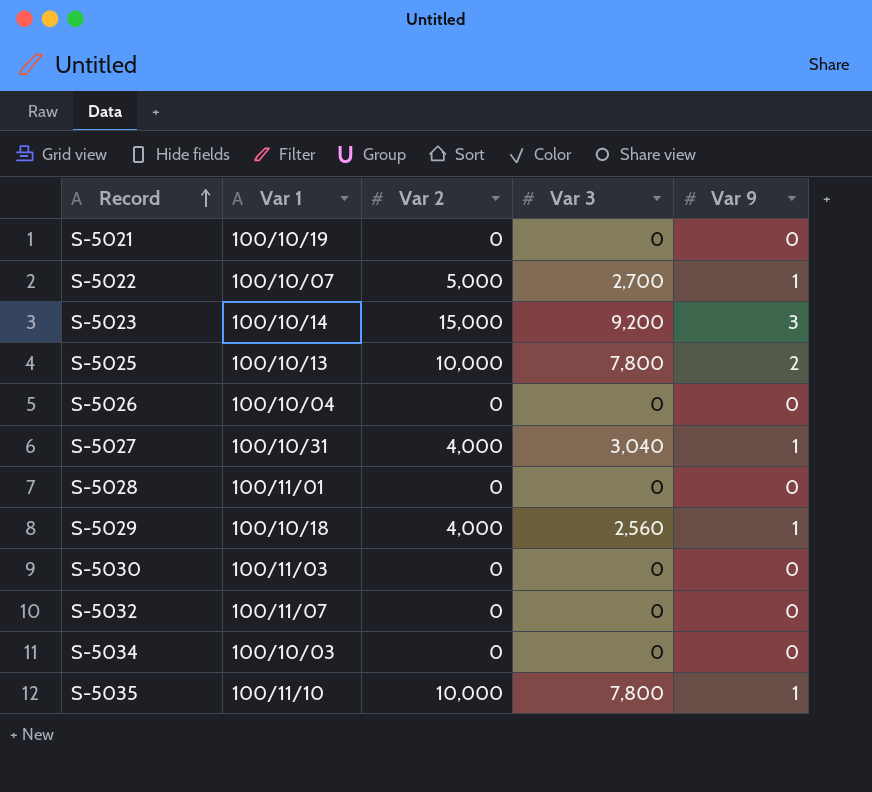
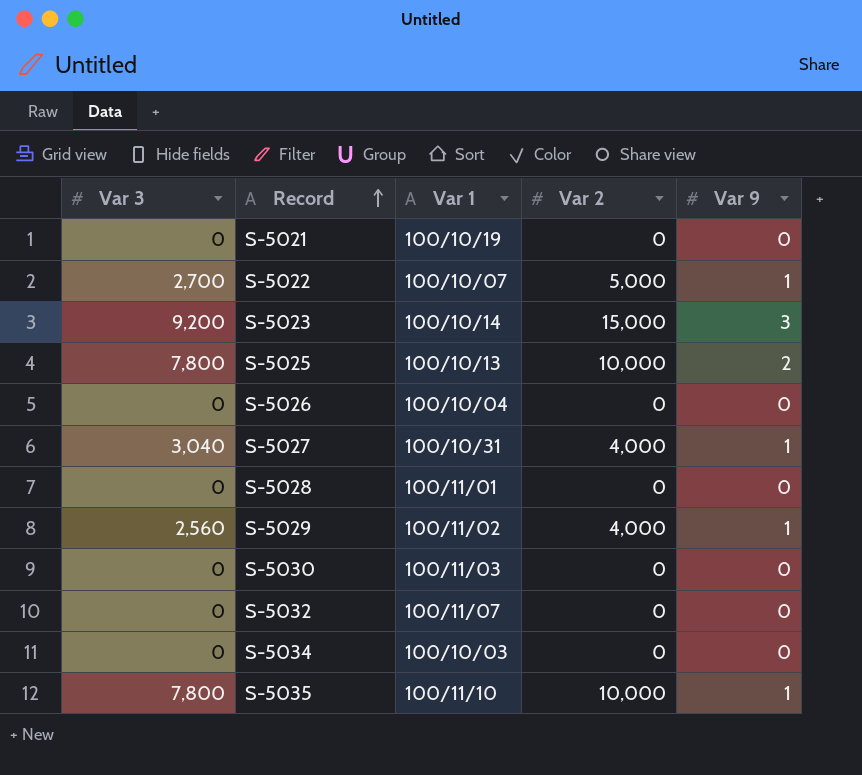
column Var 3 | position: 4 -> 1
S-5029 | Var 1: 100/10/18 -> 100/11/02

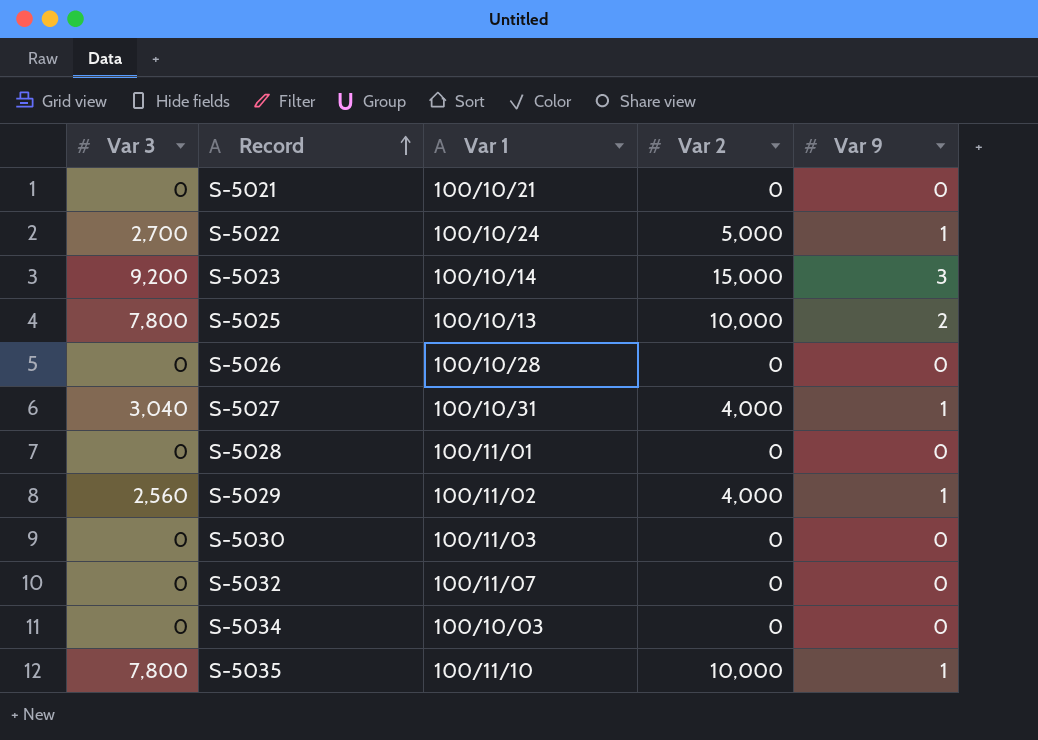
S-5021 | Var 1: 100/10/19 -> 100/10/21
S-5022 | Var 1: 100/10/07 -> 100/10/24
S-5026 | Var 1: 100/10/04 -> 100/10/28

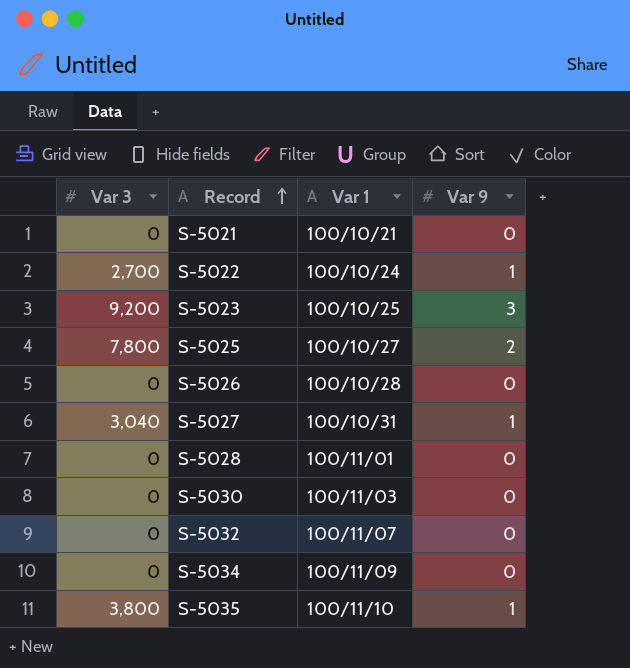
column Var 2 | position: 4 -> none
row S-5029: 2,560 | 100/11/02 | 4,000 | 1 -> none
S-5023 | Var 1: 100/10/14 -> 100/10/25
S-5025 | Var 1: 100/10/13 -> 100/10/27
S-5034 | Var 1: 100/10/03 -> 100/11/09
S-5035 | Var 3: 7,800 -> 3,800

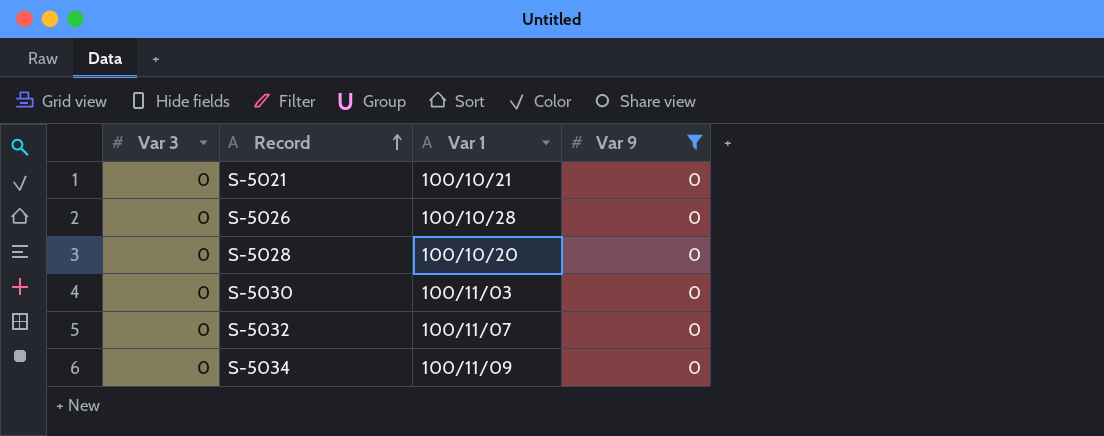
filter: none -> Var 9 = 0
S-5028 | Var 1: 100/11/01 -> 100/10/20

